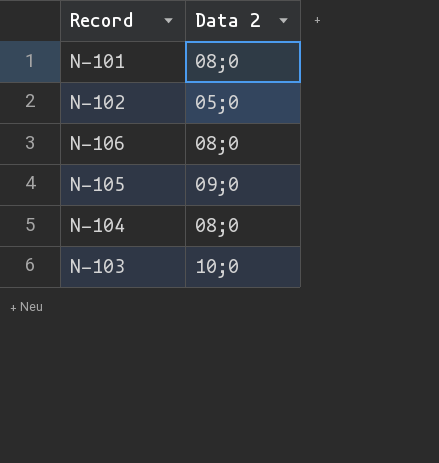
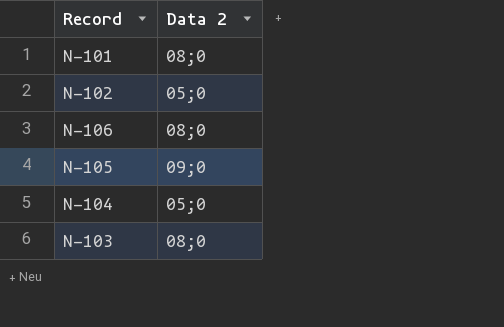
N-104 | Data 2: 08;0 -> 05;0
N-103 | Data 2: 10;0 -> 08;0

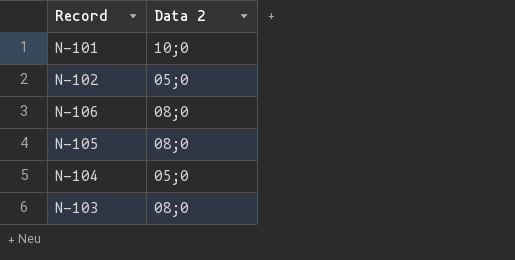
N-101 | Data 2: 08;0 -> 10;0
N-105 | Data 2: 09;0 -> 08;0

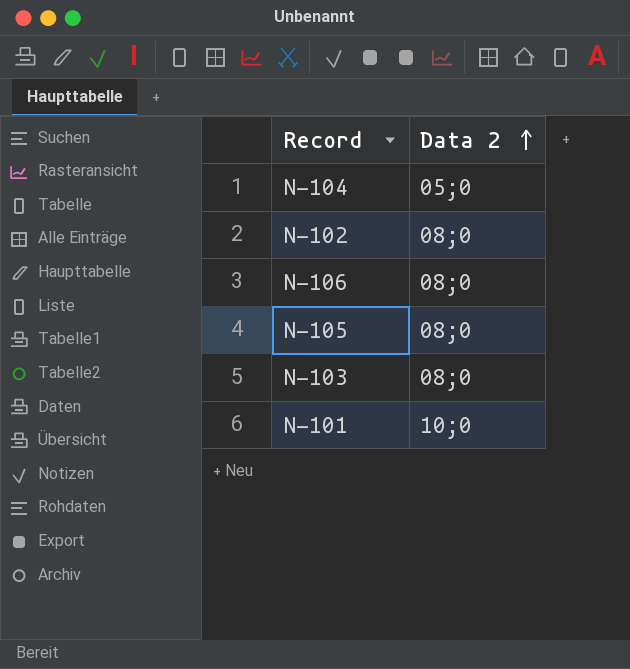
row order: none -> Data 2 ascending
N-102 | Data 2: 05;0 -> 08;0

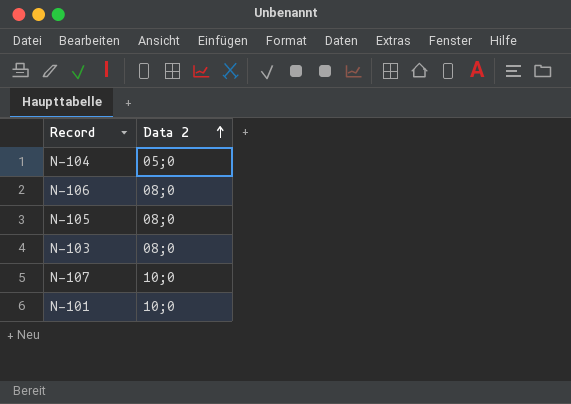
row N-102: 08;0 -> none
row N-107: none -> 10;0

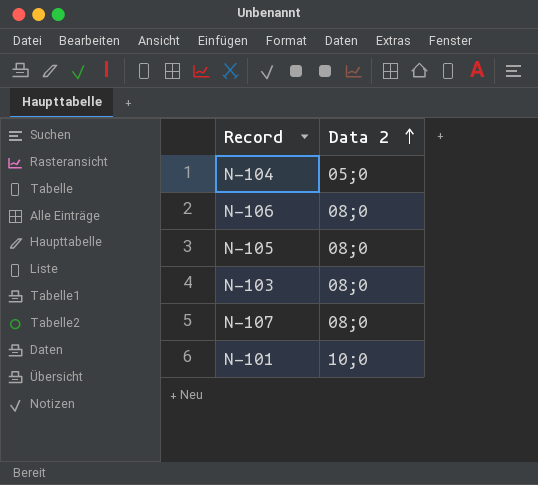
N-107 | Data 2: 10;0 -> 08;0

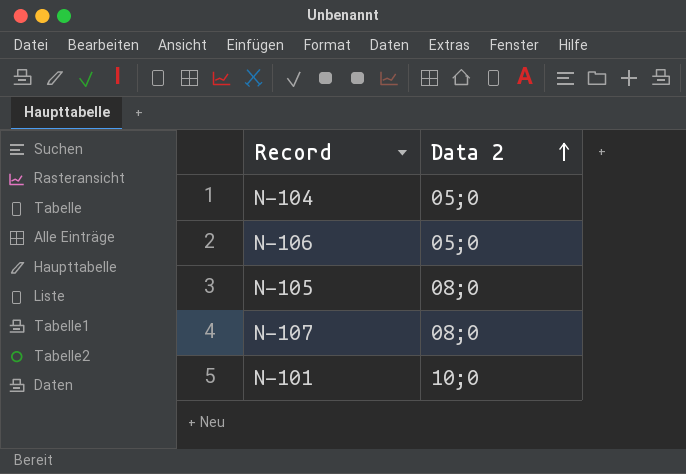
row N-103: 08;0 -> none
N-106 | Data 2: 08;0 -> 05;0

